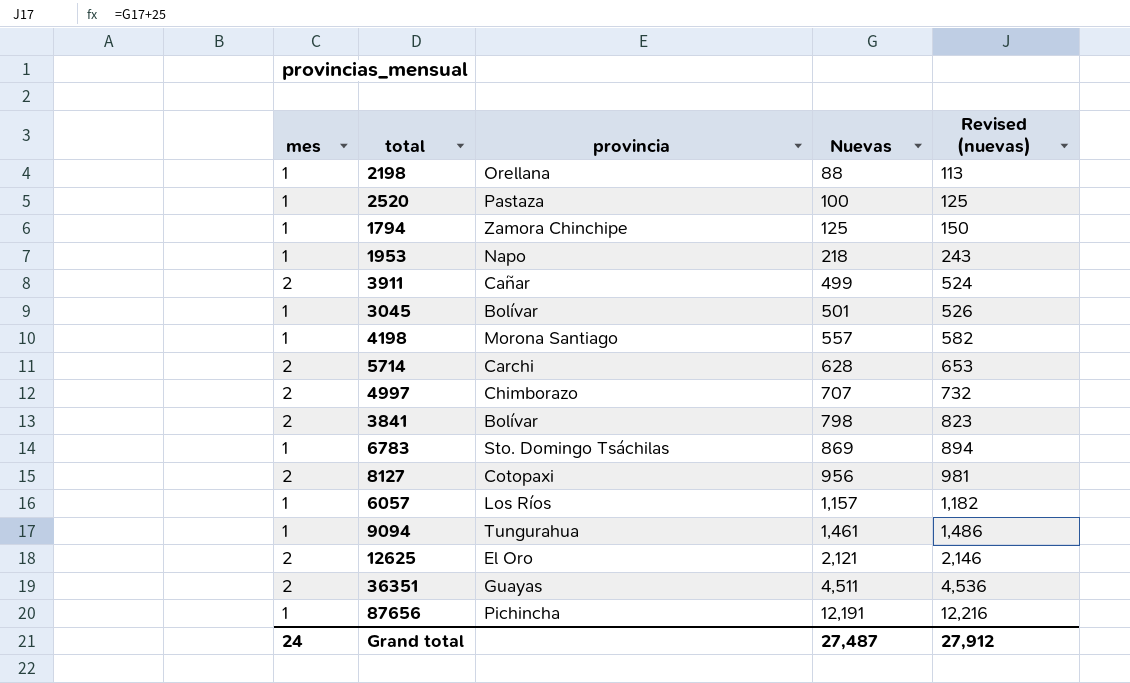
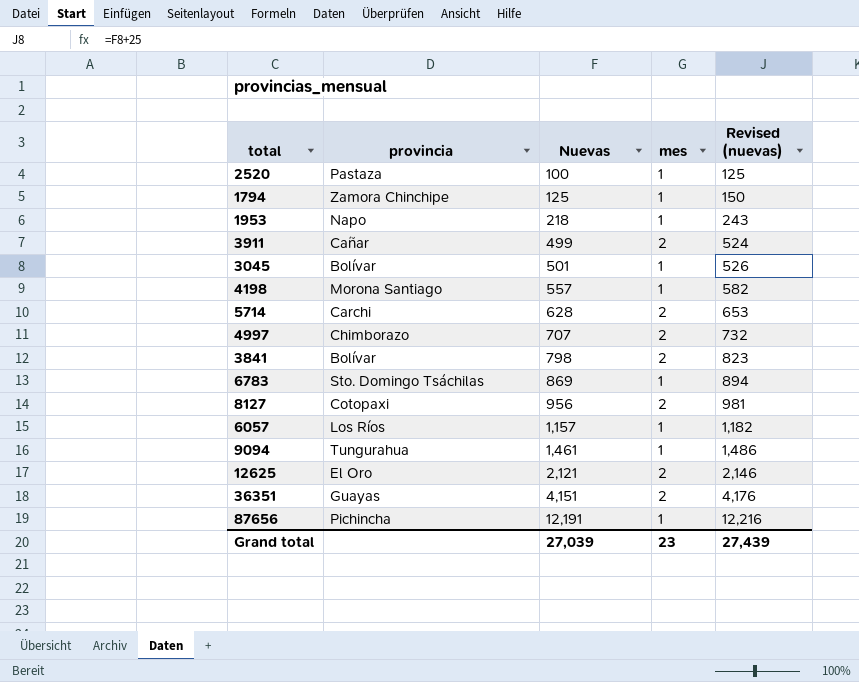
column mes | position: 1 -> 4
row 2198: 1 | Orellana | 88 | 113 -> none
36351 | Nuevas: 4,511 -> 4,151
36351 | Revised (nuevas): 4,536 -> 4,176
Grand total | Nuevas: 27,487 -> 27,039
Grand total | mes: 24 -> 23
Grand total | Revised (nuevas): 27,912 -> 27,439

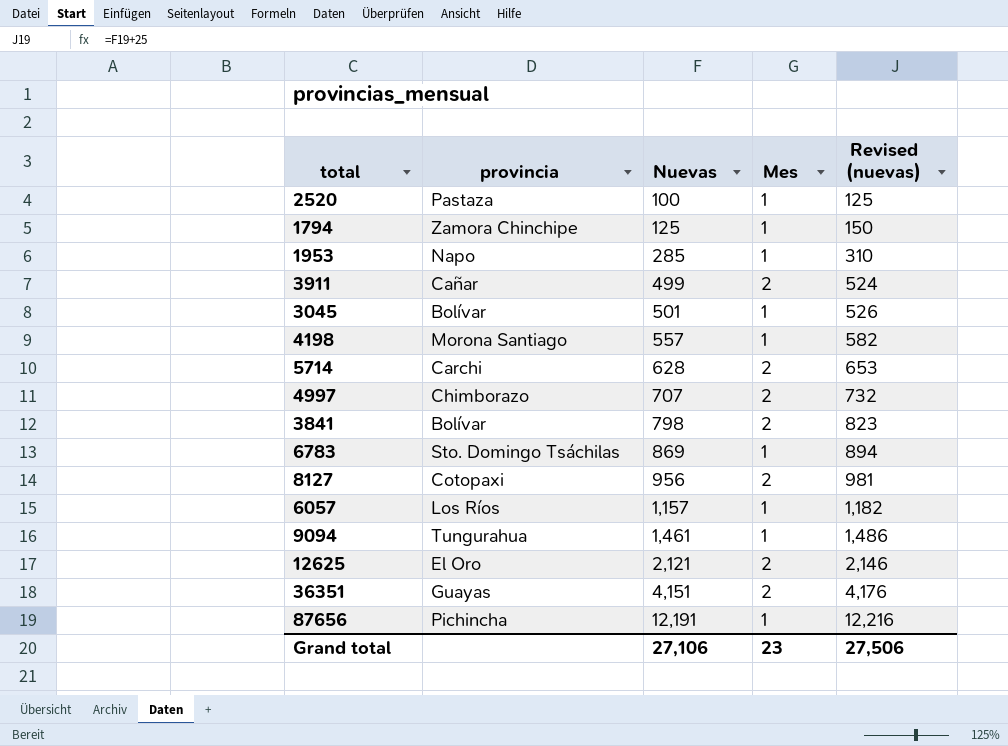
column name: mes -> Mes
1953 | Nuevas: 218 -> 285
1953 | Revised (nuevas): 243 -> 310
Grand total | Nuevas: 27,039 -> 27,106
Grand total | Revised (nuevas): 27,439 -> 27,506

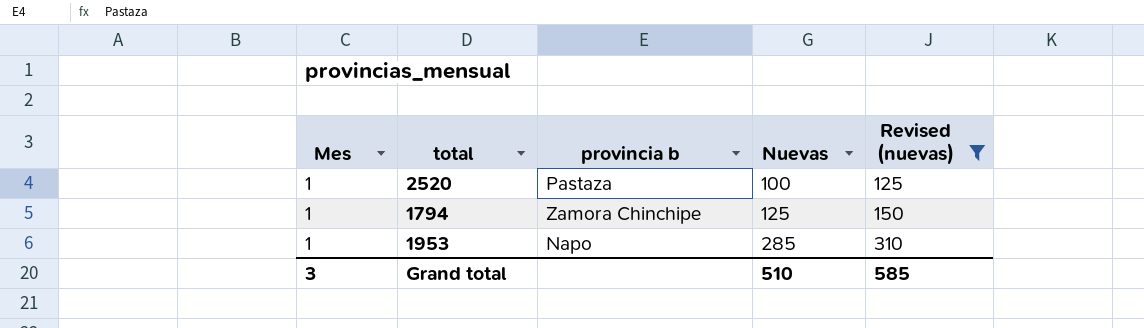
filter: none -> Revised (nuevas) <= 310
column Mes | position: 4 -> 1
column name: provincia -> provincia b
Grand total | Mes: 23 -> 3
Grand total | Nuevas: 27,106 -> 510
Grand total | Revised (nuevas): 27,506 -> 585

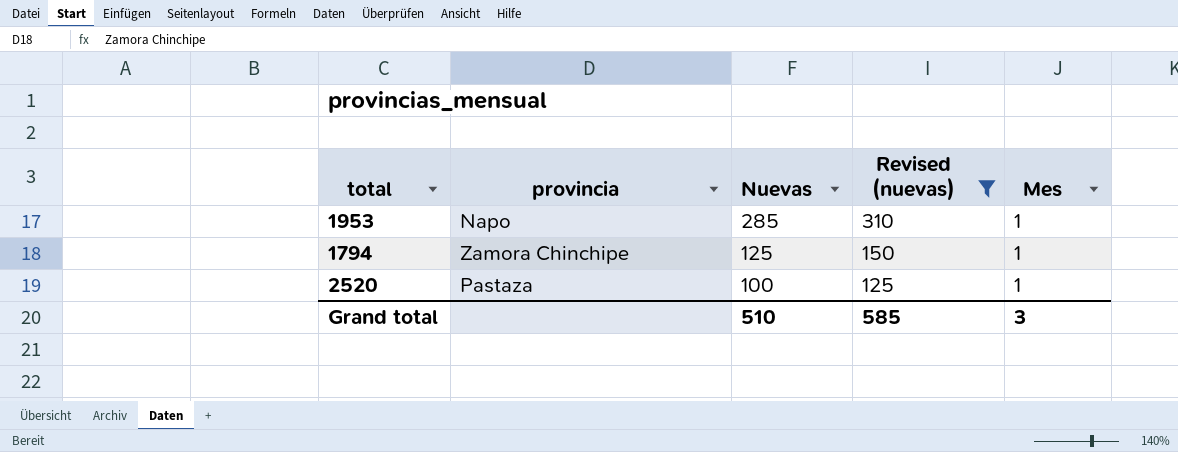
row order: Nuevas ascending -> Nuevas descending
column name: provincia b -> provincia
column Mes | position: 1 -> 5

